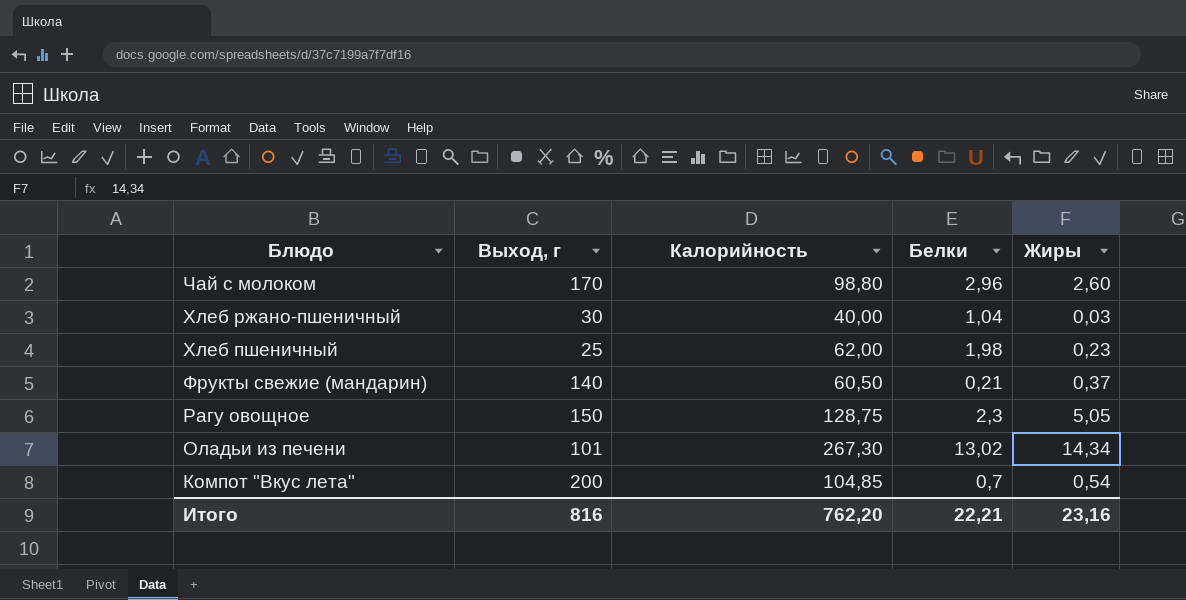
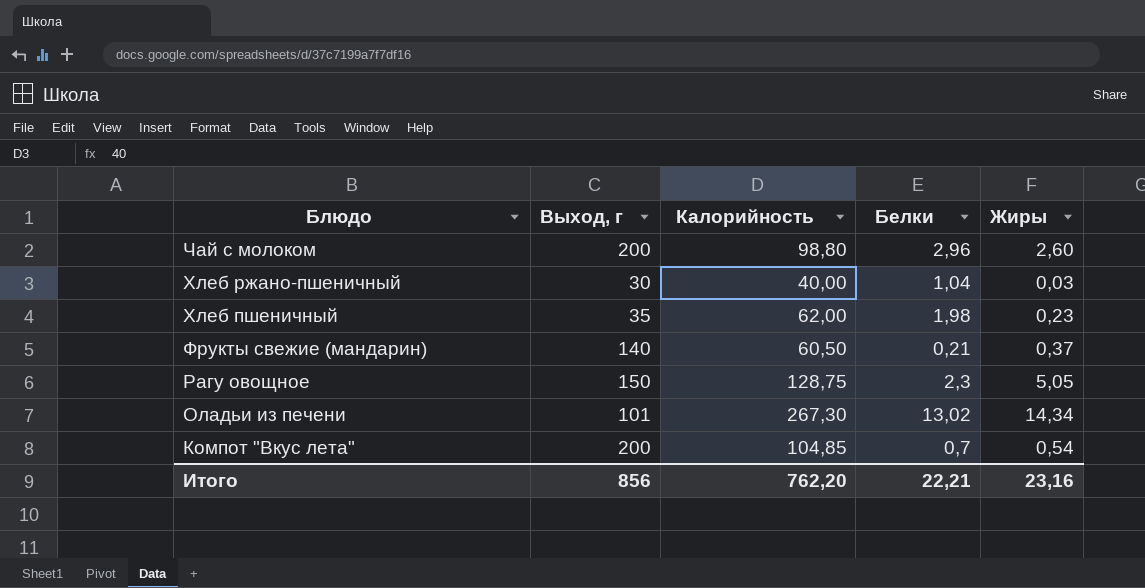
Чай с молоком | Выход, г: 170 -> 200
Хлеб пшеничный | Выход, г: 25 -> 35
Итого | Выход, г: 816 -> 856

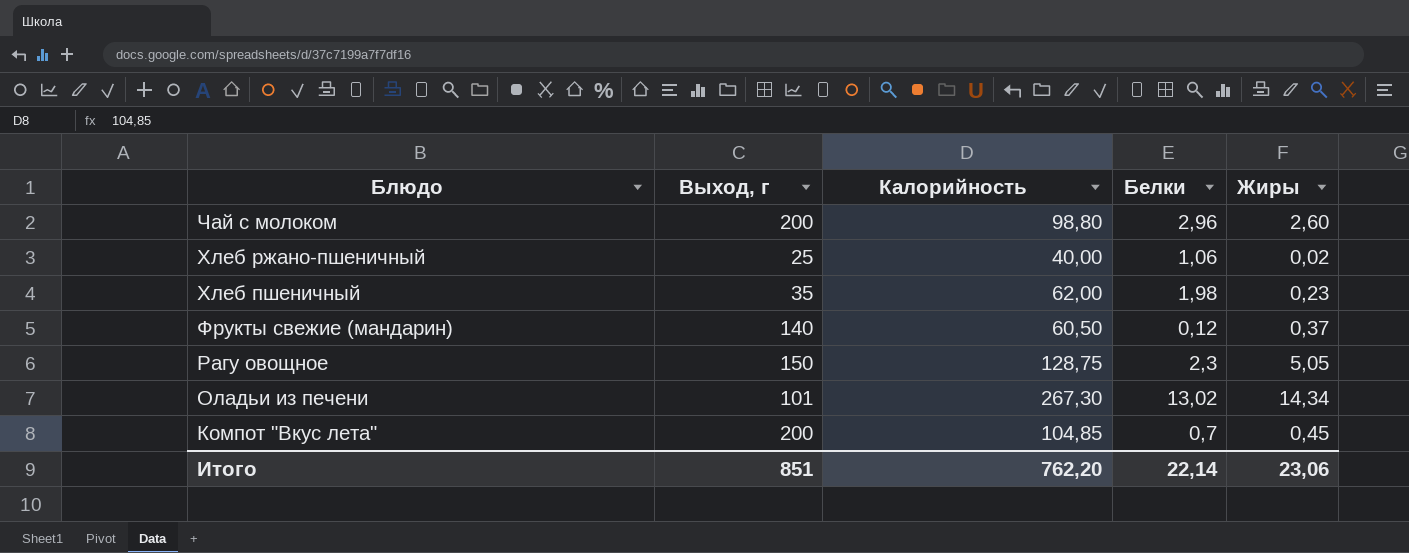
Хлеб ржано-пшеничный | Выход, г: 30 -> 25
Хлеб ржано-пшеничный | Белки: 1,04 -> 1,06
Хлеб ржано-пшеничный | Жиры: 0,03 -> 0,02
Фрукты свежие (мандарин) | Белки: 0,21 -> 0,12
Компот "Вкус лета" | Жиры: 0,54 -> 0,45
Итого | Выход, г: 856 -> 851
Итого | Белки: 22,21 -> 22,14
Итого | Жиры: 23,16 -> 23,06

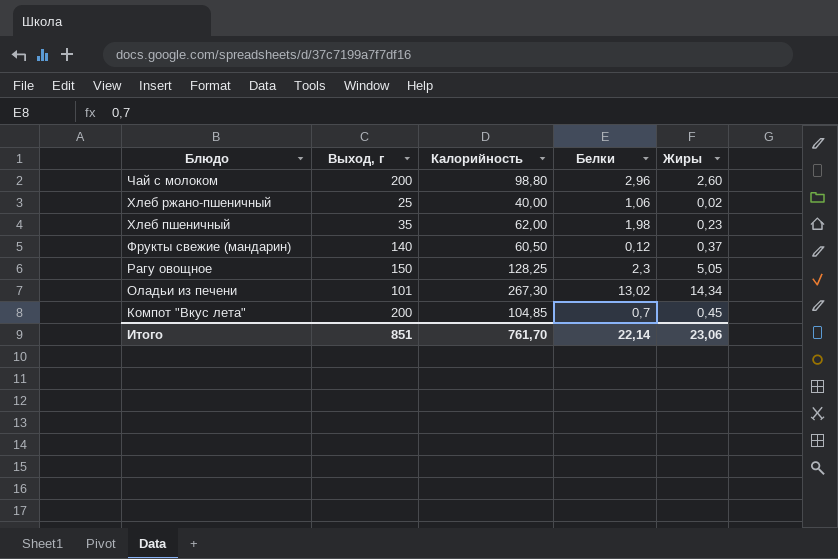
Рагу овощное | Калорийность: 128,75 -> 128,25
Итого | Калорийность: 762,20 -> 761,70

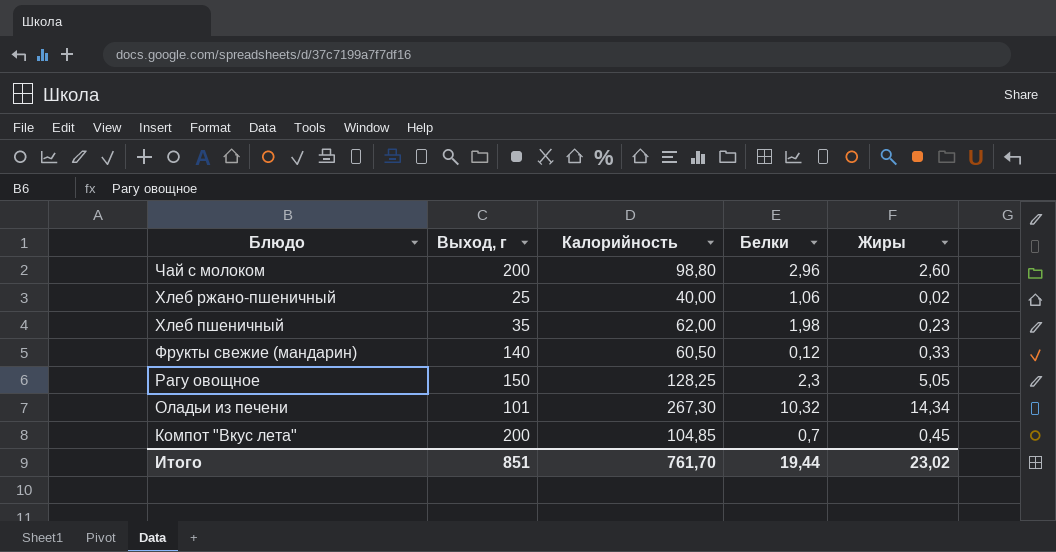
Фрукты свежие (мандарин) | Жиры: 0,37 -> 0,33
Оладьи из печени | Белки: 13,02 -> 10,32
Итого | Белки: 22,14 -> 19,44
Итого | Жиры: 23,06 -> 23,02

